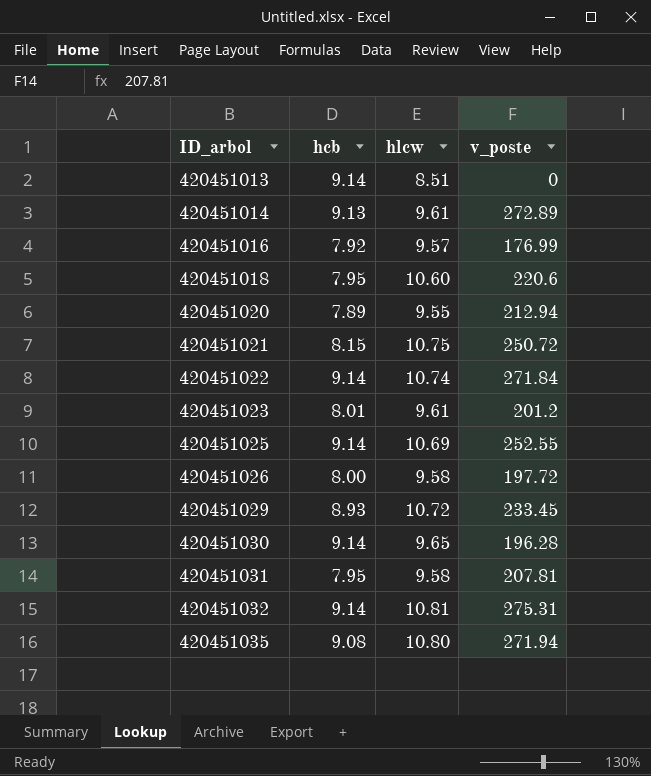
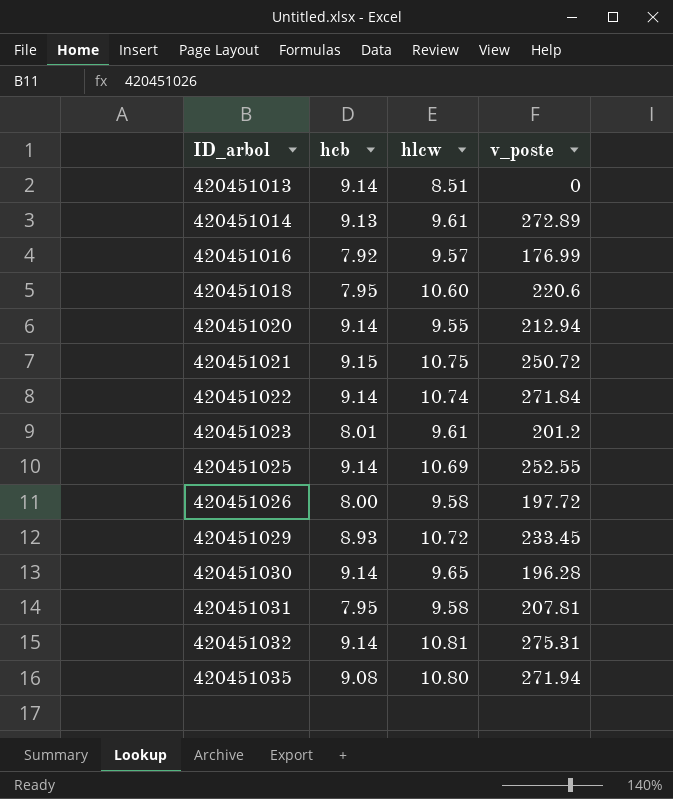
420451020 | hcb: 7.89 -> 9.14
420451021 | hcb: 8.15 -> 9.15

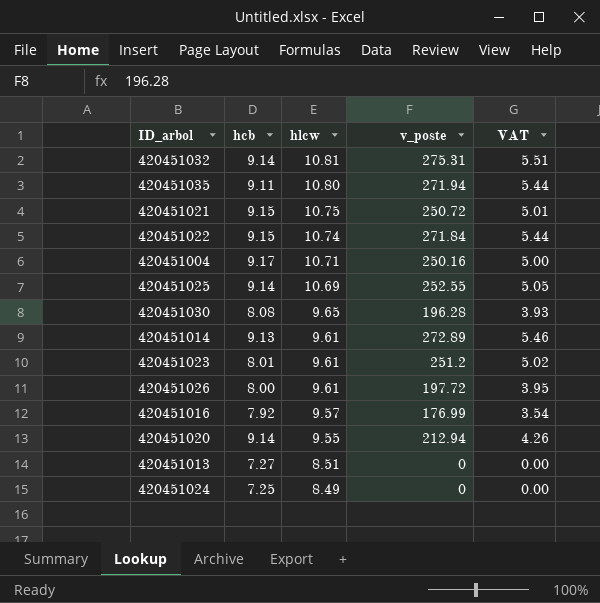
row order: ID_arbol ascending -> hlcw descending
column VAT | formula: none -> [v_poste] * 0.02
row 420451018: 7.95 | 10.60 | 220.6 -> none
row 420451029: 8.93 | 10.72 | 233.45 -> none
row 420451031: 7.95 | 9.58 | 207.81 -> none
420451035 | hcb: 9.08 -> 9.11
420451022 | hcb: 9.14 -> 9.15
row 420451004: none -> 9.17 | 10.71 | 250.16 | 5.00
420451030 | hcb: 9.14 -> 8.08
420451023 | v_poste: 201.2 -> 251.2
420451026 | hlcw: 9.58 -> 9.61
420451013 | hcb: 9.14 -> 7.27
row 420451024: none -> 7.25 | 8.49 | 0 | 0.00

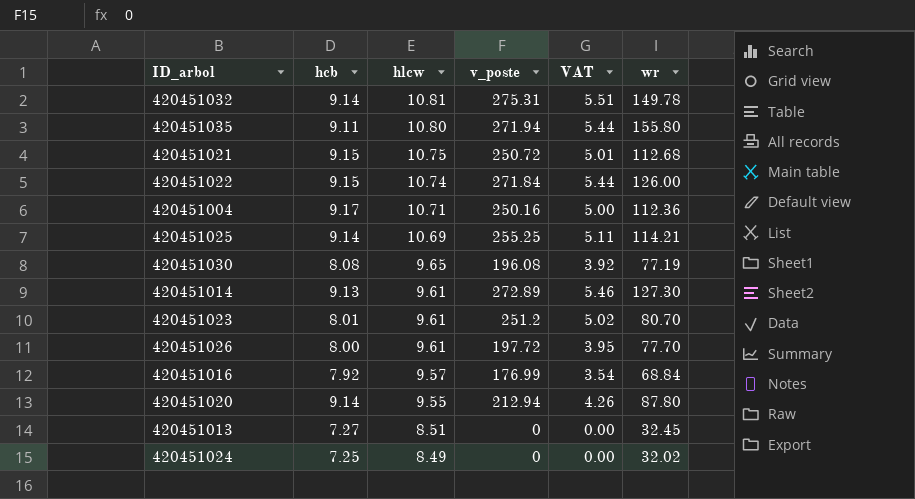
column wr | position: none -> 6
420451025 | v_poste: 252.55 -> 255.25
420451025 | VAT: 5.05 -> 5.11
420451030 | v_poste: 196.28 -> 196.08
420451030 | VAT: 3.93 -> 3.92

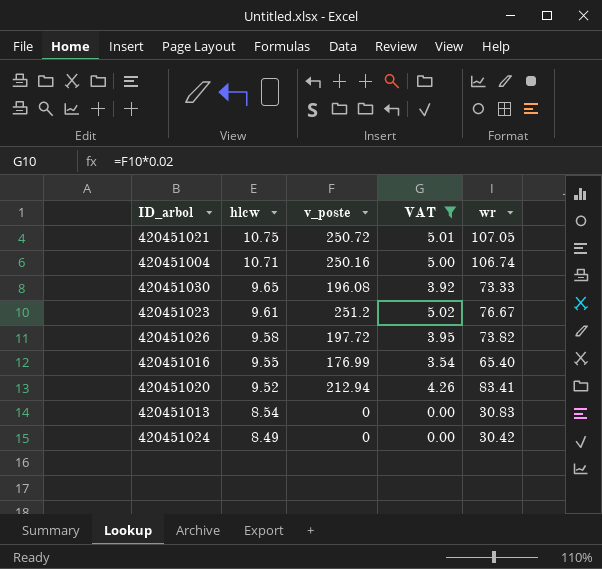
filter: none -> VAT <= 5.02
column hcb | position: 2 -> none
420451021 | wr: 112.68 -> 107.05
420451004 | wr: 112.36 -> 106.74
420451030 | wr: 77.19 -> 73.33
420451023 | wr: 80.70 -> 76.67
420451026 | hlcw: 9.61 -> 9.58
420451026 | wr: 77.70 -> 73.82
420451016 | hlcw: 9.57 -> 9.55
420451016 | wr: 68.84 -> 65.40
420451020 | hlcw: 9.55 -> 9.52
420451020 | wr: 87.80 -> 83.41
420451013 | hlcw: 8.51 -> 8.54
420451013 | wr: 32.45 -> 30.83
420451024 | wr: 32.02 -> 30.42

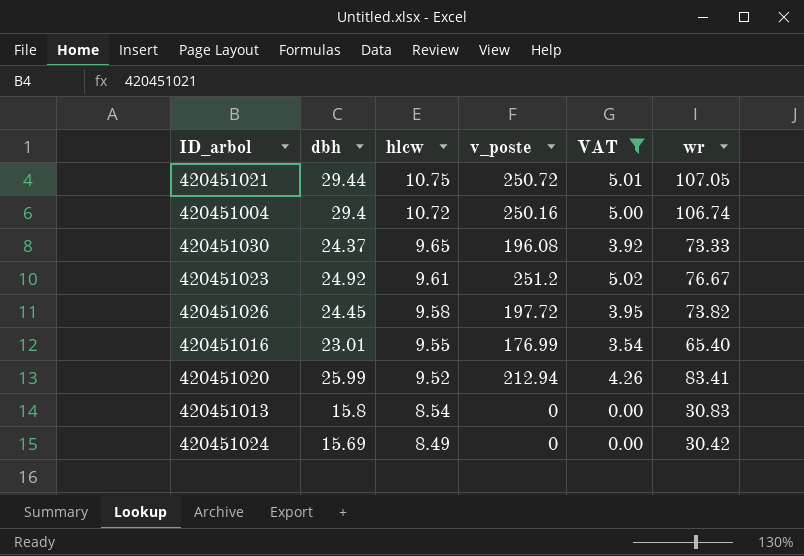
column dbh | position: none -> 2
420451004 | hlcw: 10.71 -> 10.72

